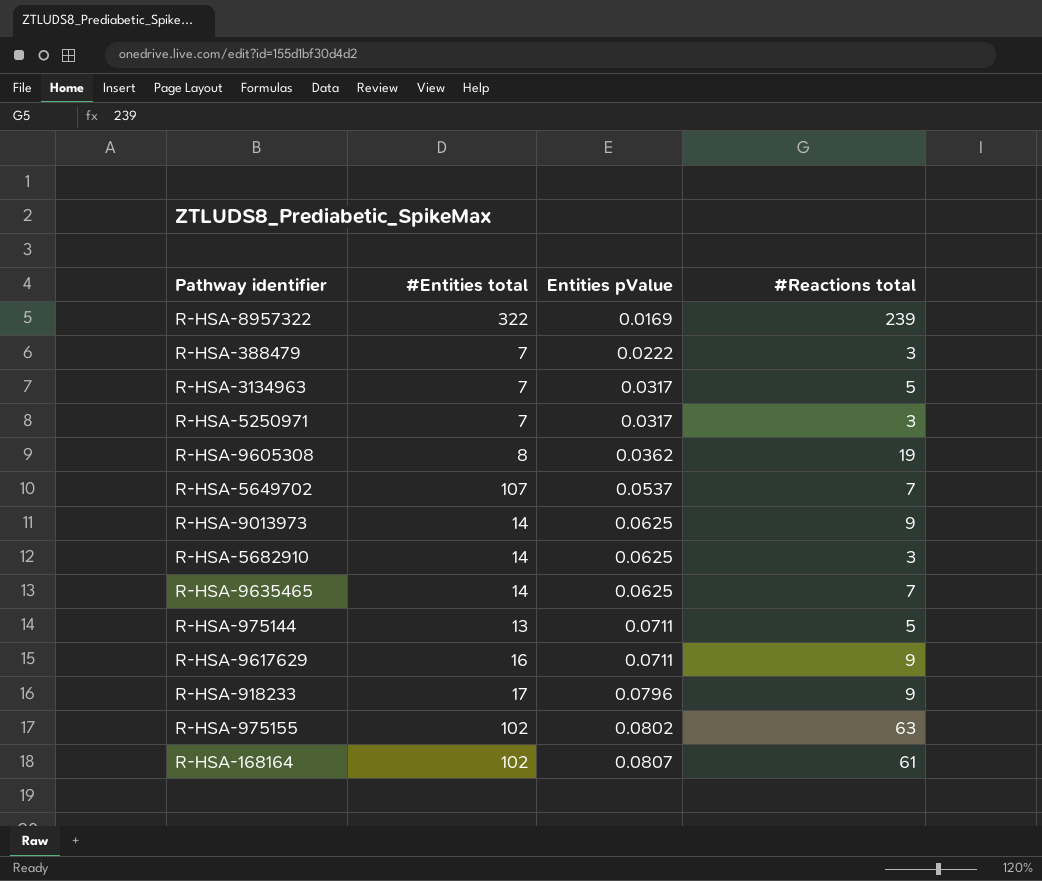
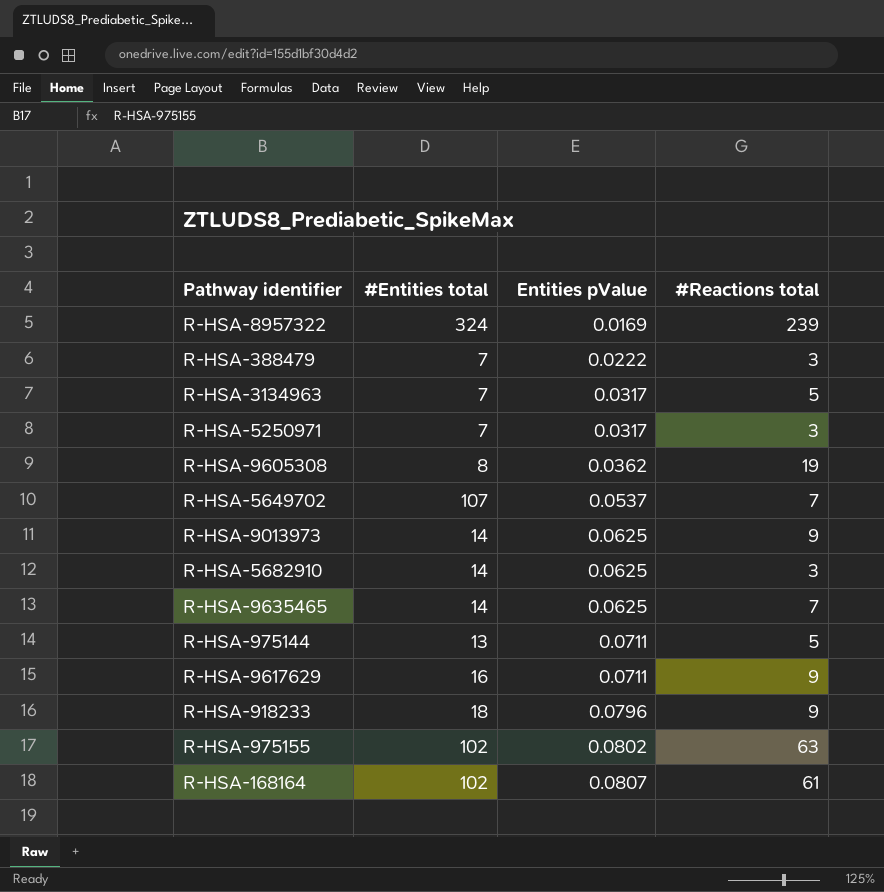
R-HSA-8957322 | #Entities total: 322 -> 324
R-HSA-918233 | #Entities total: 17 -> 18

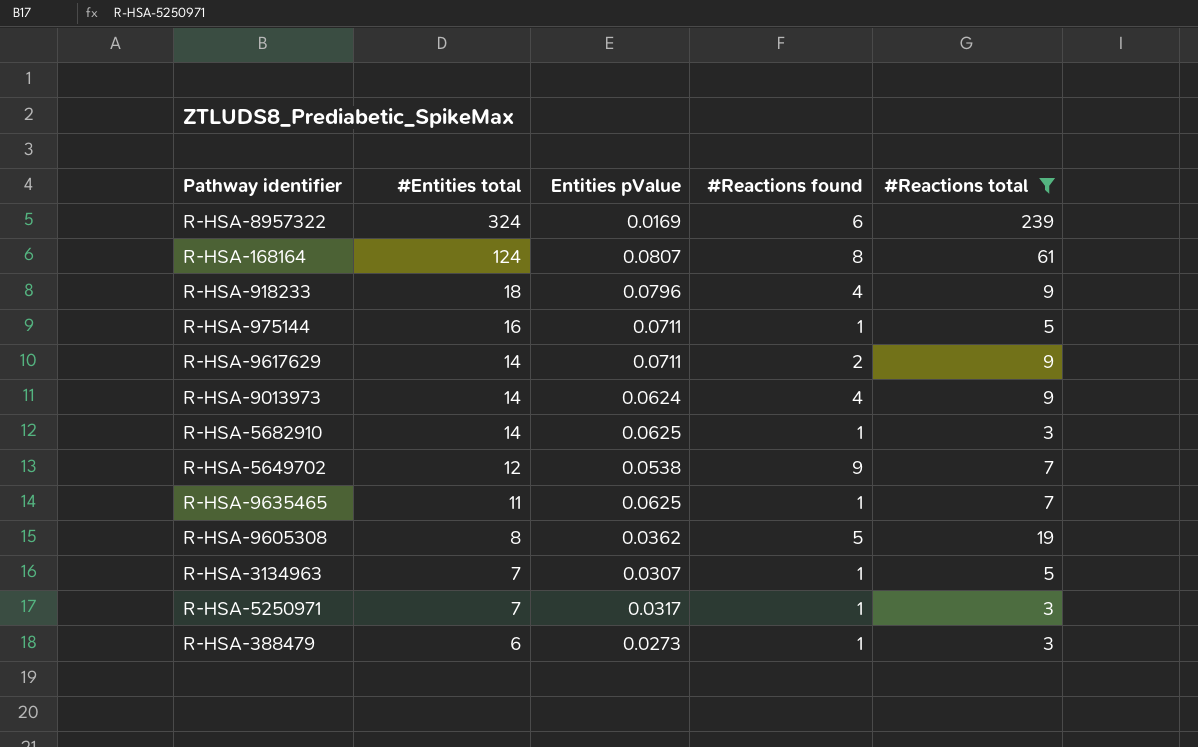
filter: none -> #Reactions total != 63
row order: Entities pValue ascending -> #Entities total descending
column #Reactions found | position: none -> 4
R-HSA-168164 | #Entities total: 102 -> 124
R-HSA-975144 | #Entities total: 13 -> 16
R-HSA-9617629 | #Entities total: 16 -> 14
R-HSA-9013973 | Entities pValue: 0.0625 -> 0.0624
R-HSA-5649702 | #Entities total: 107 -> 12
R-HSA-5649702 | Entities pValue: 0.0537 -> 0.0538
R-HSA-9635465 | #Entities total: 14 -> 11
R-HSA-3134963 | Entities pValue: 0.0317 -> 0.0307
R-HSA-388479 | #Entities total: 7 -> 6
R-HSA-388479 | Entities pValue: 0.0222 -> 0.0273

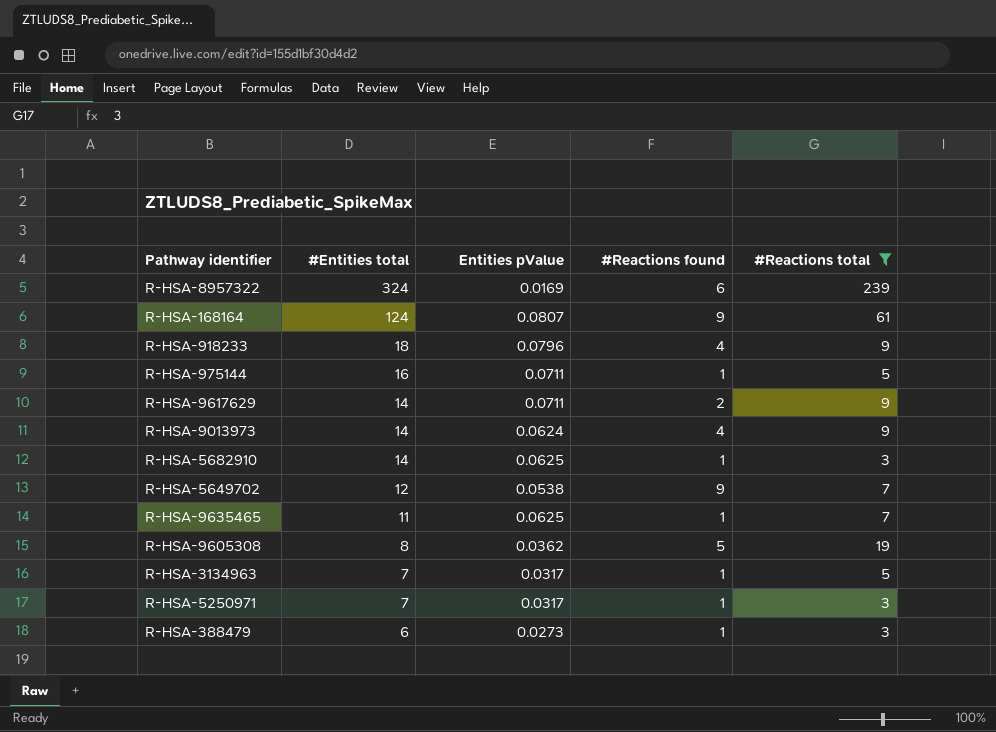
R-HSA-168164 | #Reactions found: 8 -> 9
R-HSA-3134963 | Entities pValue: 0.0307 -> 0.0317

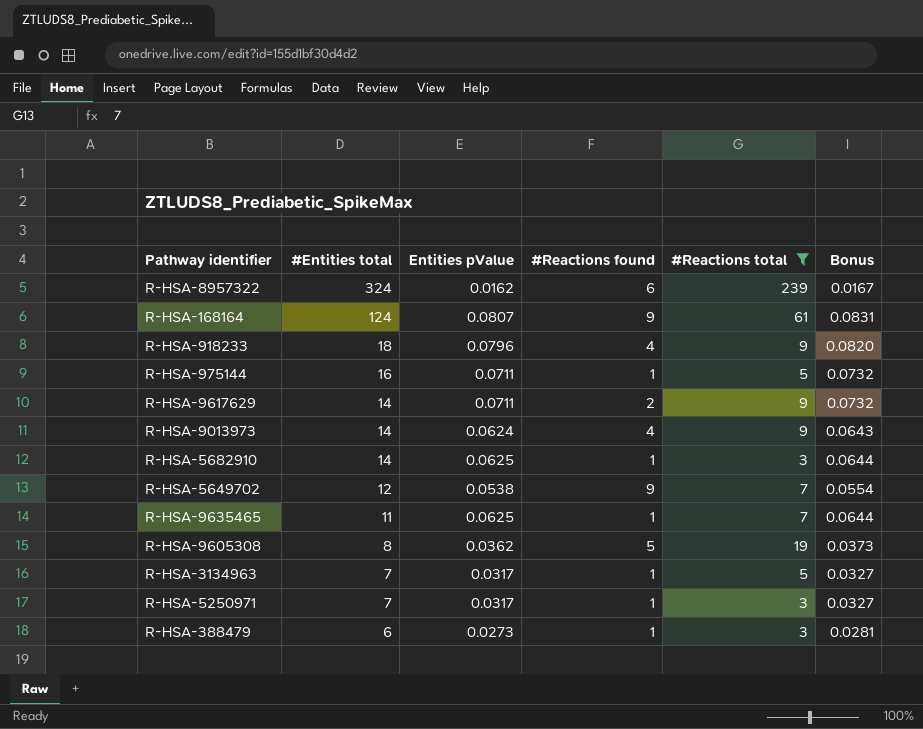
column Bonus | formula: none -> [Entities pValue] * 1.03
R-HSA-8957322 | Entities pValue: 0.0169 -> 0.0162

